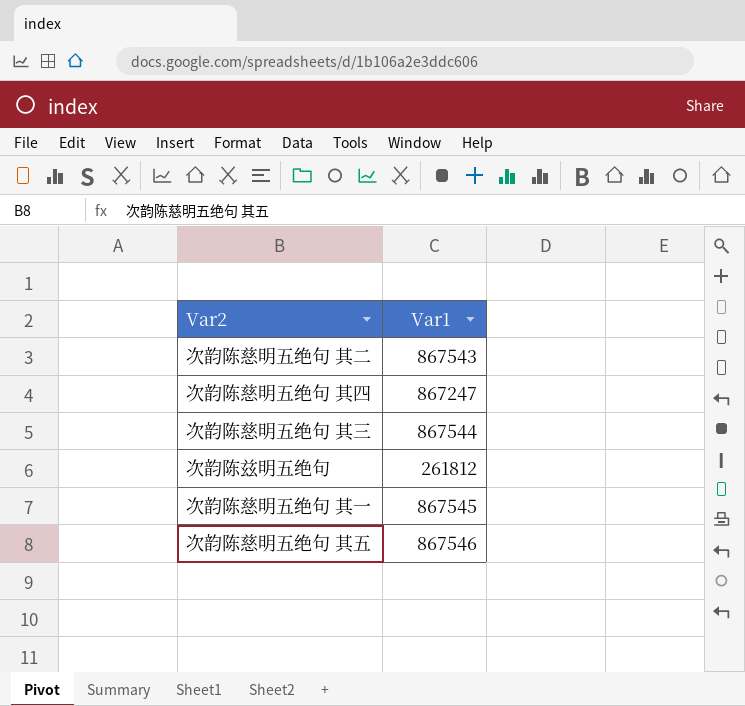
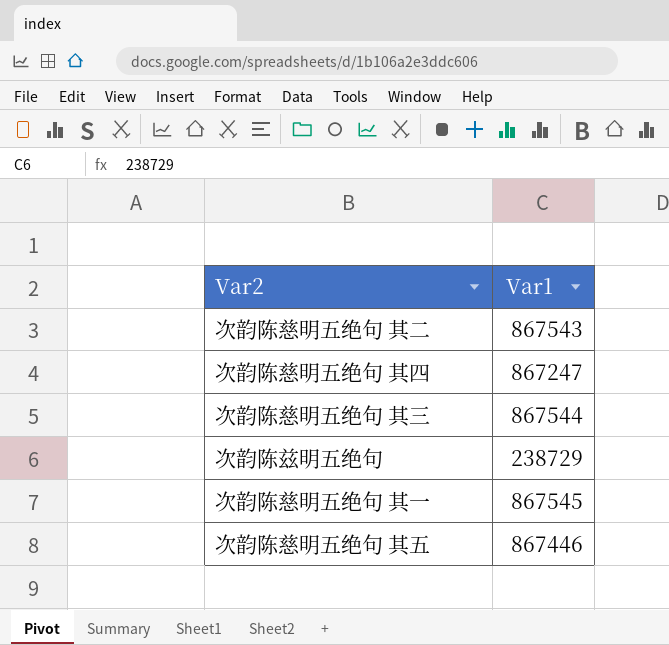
次韵陈兹明五绝句 | Var1: 261812 -> 238729
次韵陈慈明五绝句 其五 | Var1: 867546 -> 867446

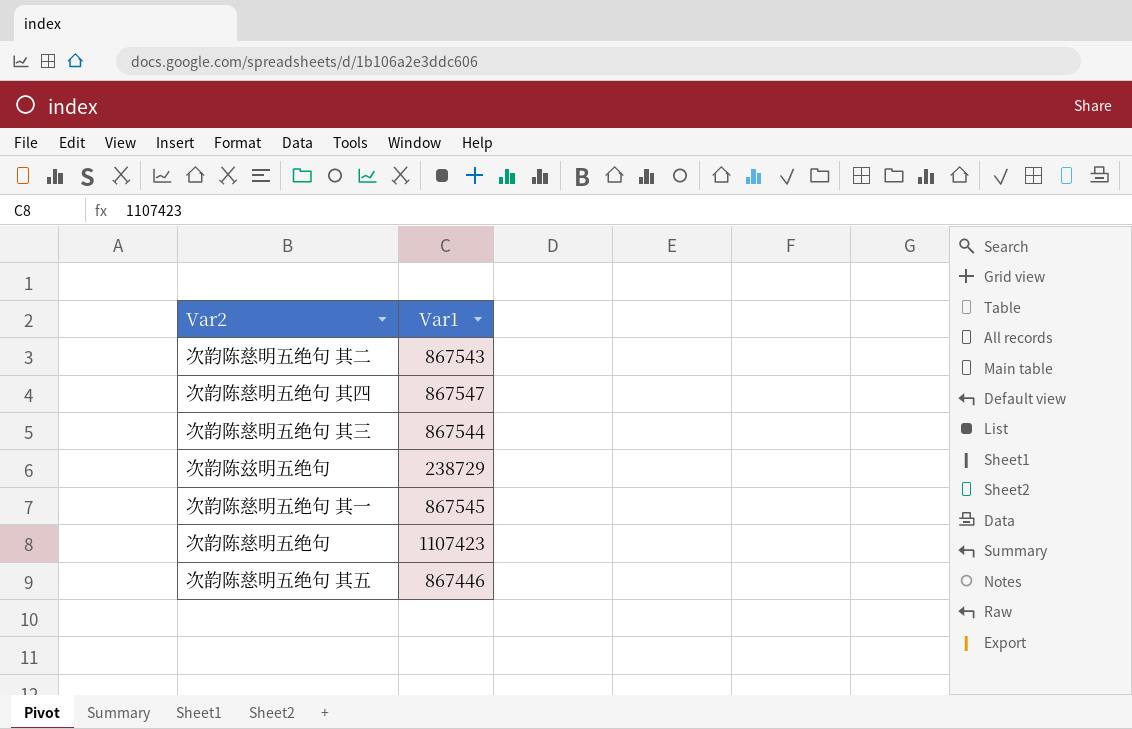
次韵陈慈明五绝句 其四 | Var1: 867247 -> 867547
row 次韵陈慈明五绝句: none -> 1107423

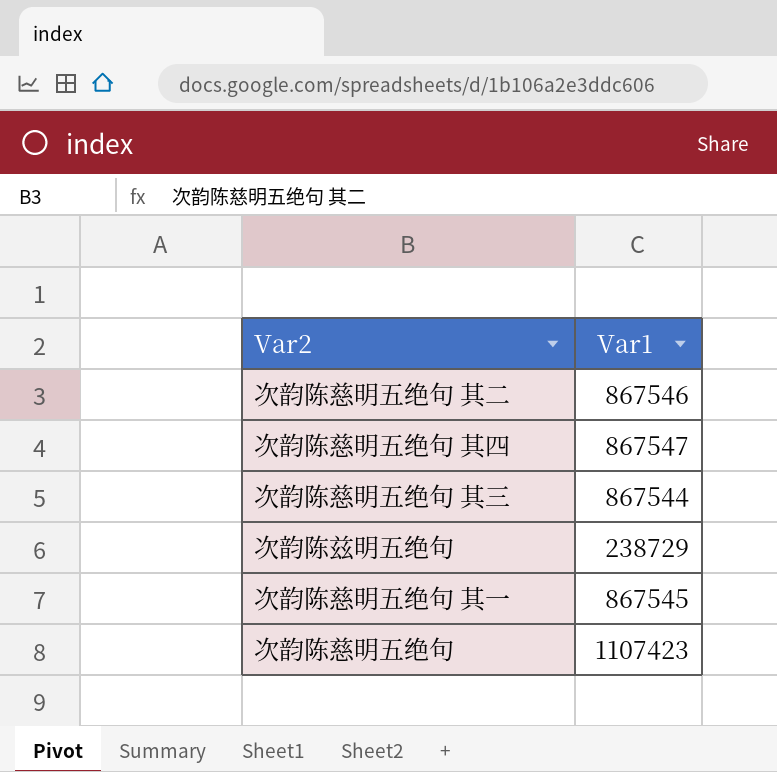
row 次韵陈慈明五绝句 其五: 867446 -> none
次韵陈慈明五绝句 其二 | Var1: 867543 -> 867546

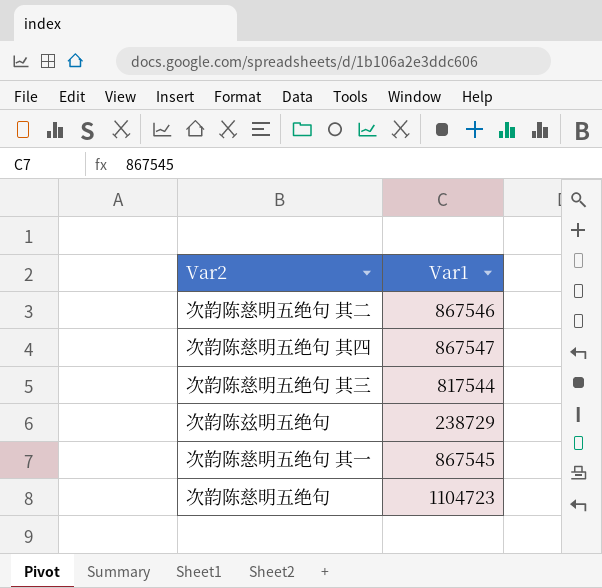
次韵陈慈明五绝句 其三 | Var1: 867544 -> 817544
次韵陈慈明五绝句 | Var1: 1107423 -> 1104723

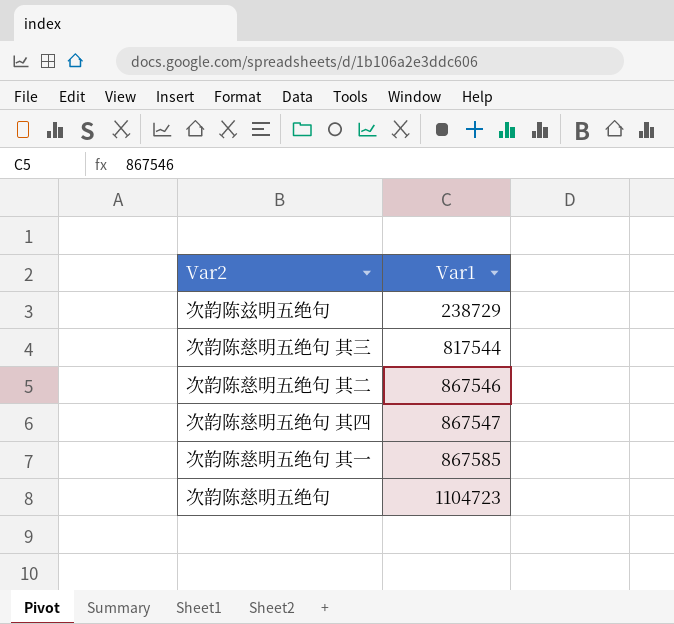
row order: none -> Var1 ascending
次韵陈慈明五绝句 其一 | Var1: 867545 -> 867585

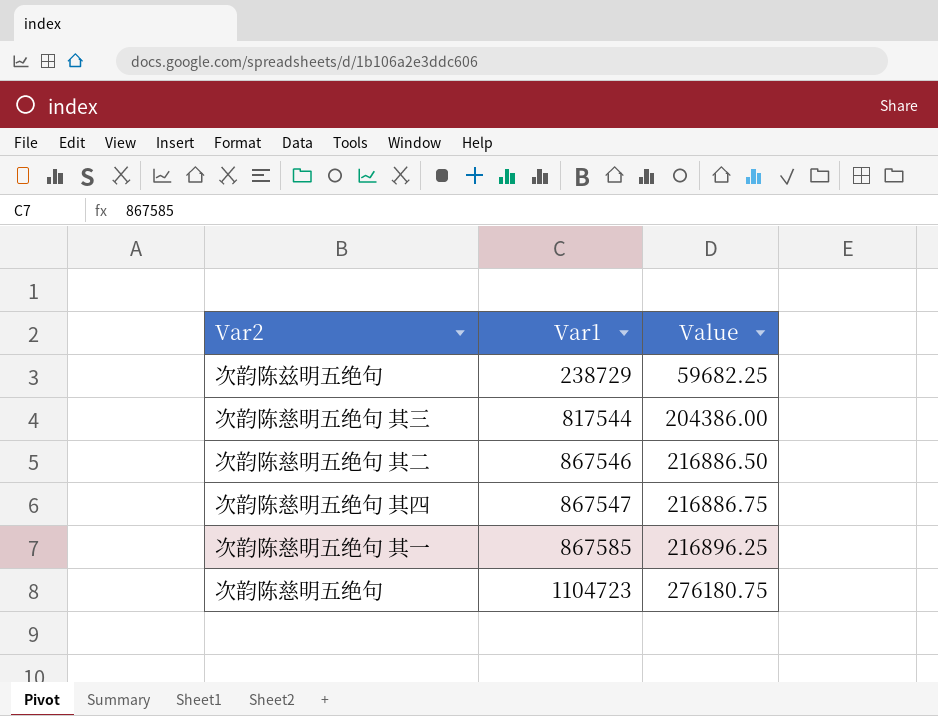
column Value | formula: none -> [Var1] * 0.25

